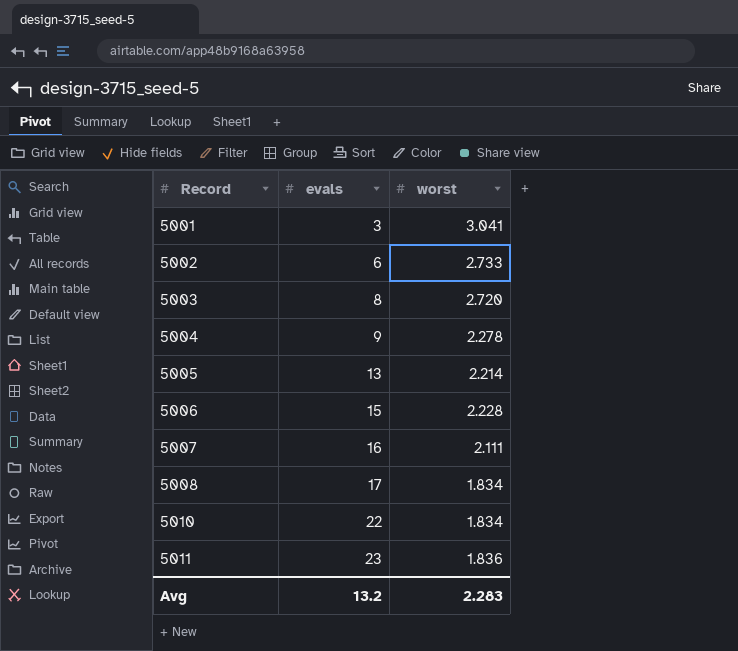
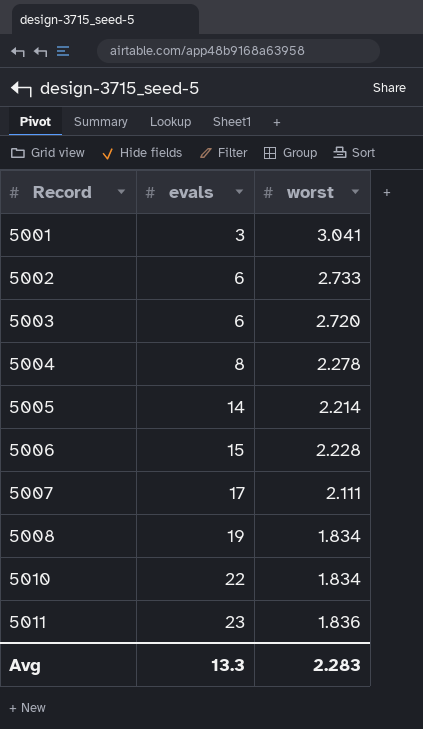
5003 | evals: 8 -> 6
5004 | evals: 9 -> 8
5005 | evals: 13 -> 14
5007 | evals: 16 -> 17
5008 | evals: 17 -> 19
Avg | evals: 13.2 -> 13.3

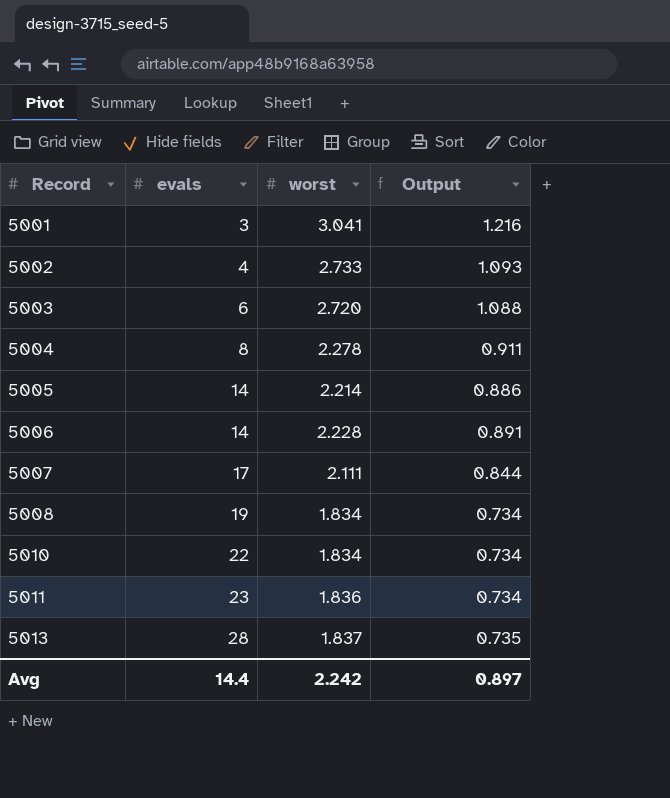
column Output | formula: none -> [worst] * 0.4
5002 | evals: 6 -> 4
5006 | evals: 15 -> 14
row 5013: none -> 28 | 1.837 | 0.735
Avg | evals: 13.3 -> 14.4
Avg | worst: 2.283 -> 2.242

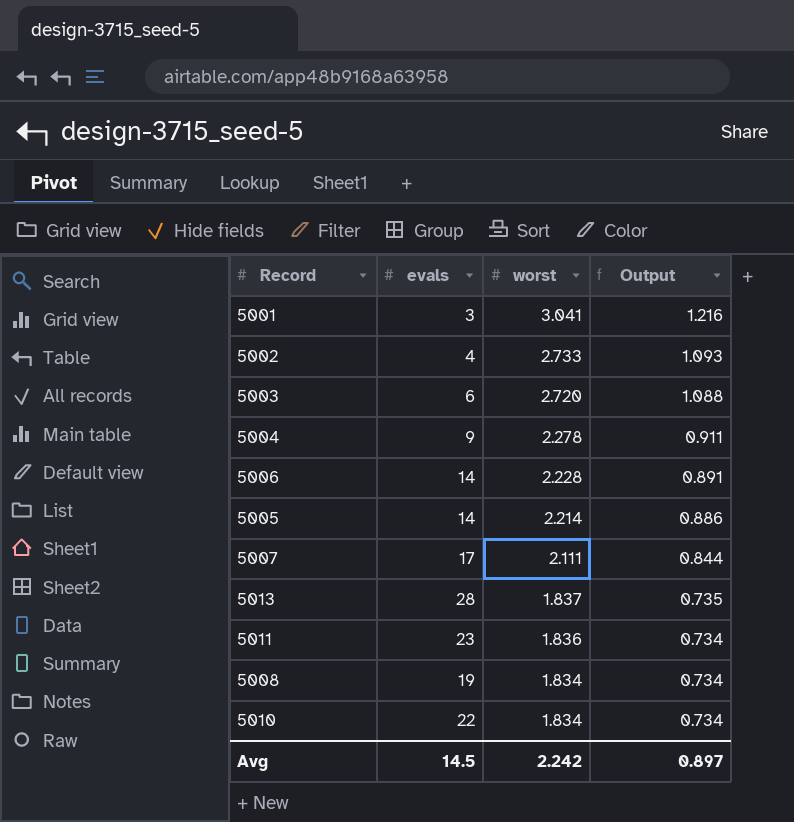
row order: Record ascending -> worst descending
5004 | evals: 8 -> 9
Avg | evals: 14.4 -> 14.5

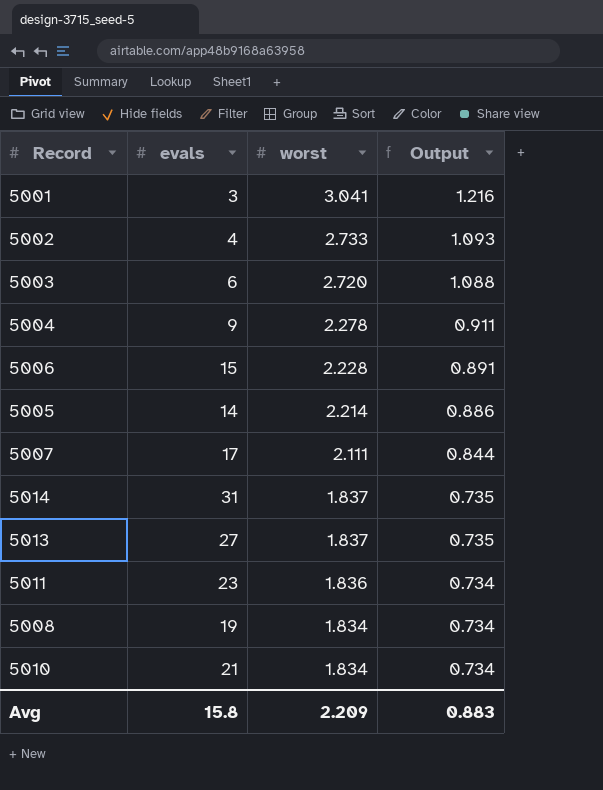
5006 | evals: 14 -> 15
row 5014: none -> 31 | 1.837 | 0.735
5013 | evals: 28 -> 27
5010 | evals: 22 -> 21
Avg | evals: 14.5 -> 15.8
Avg | worst: 2.242 -> 2.209
Avg | Output: 0.897 -> 0.883

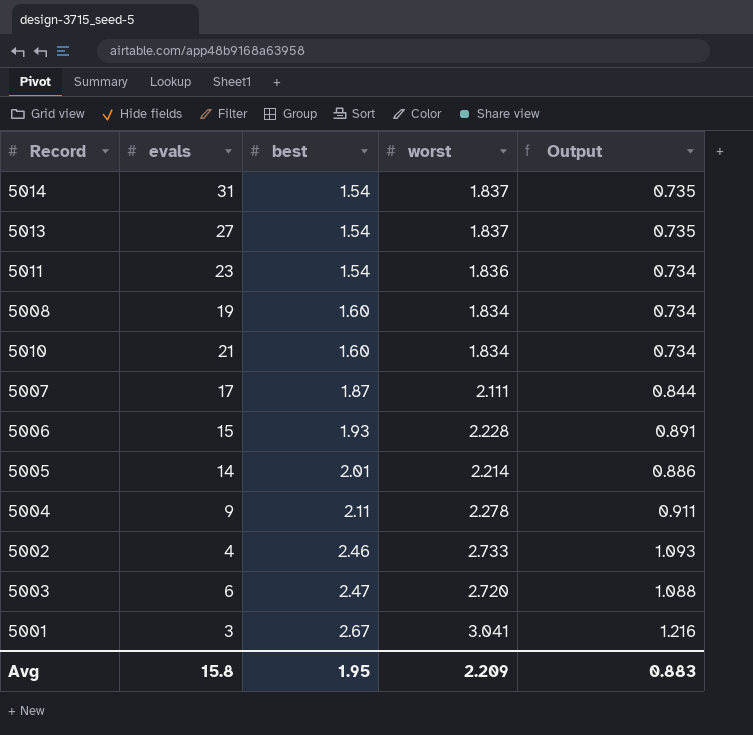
row order: worst descending -> best ascending
column best | position: none -> 3

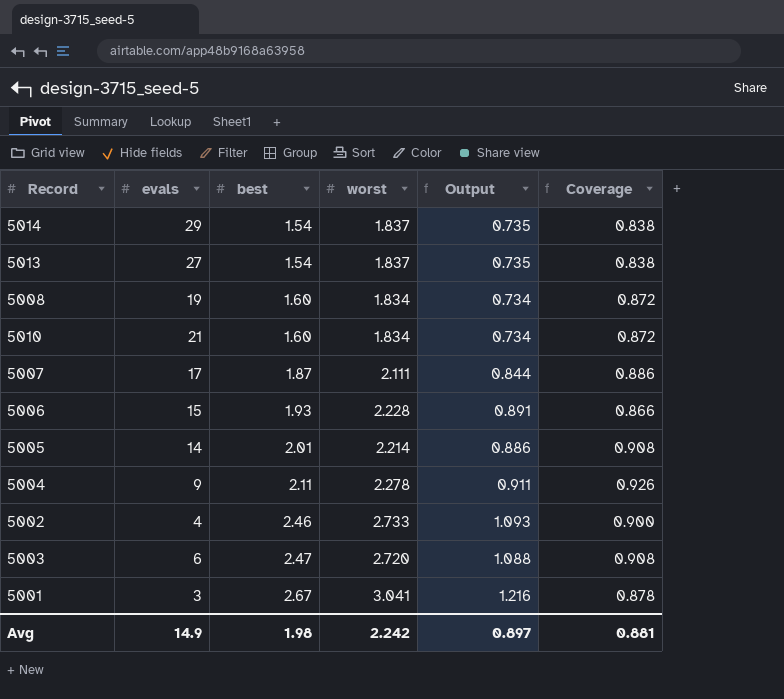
column Coverage | formula: none -> [best] / [worst]
row 5011: 23 | 1.54 | 1.836 | 0.734 -> none
5014 | evals: 31 -> 29
Avg | evals: 15.8 -> 14.9
Avg | best: 1.95 -> 1.98
Avg | worst: 2.209 -> 2.242
Avg | Output: 0.883 -> 0.897

